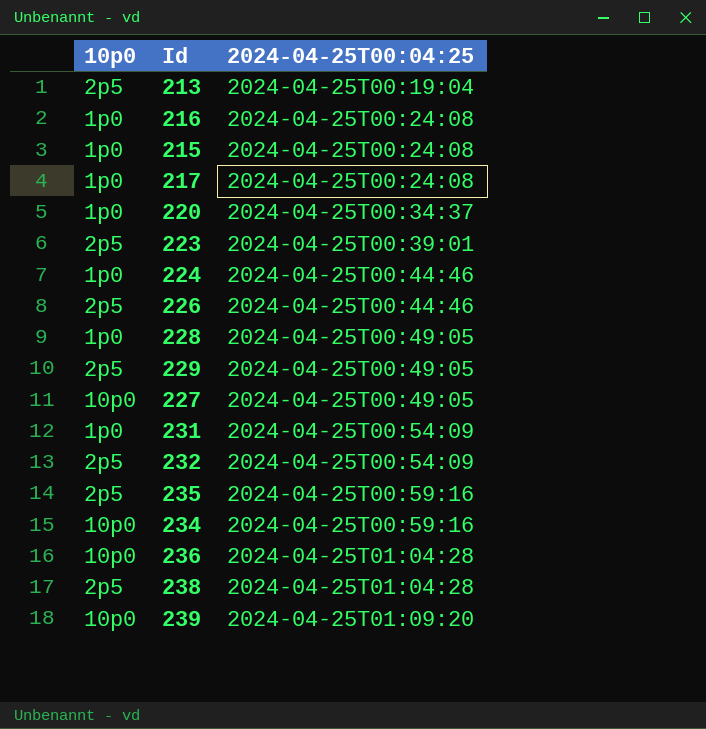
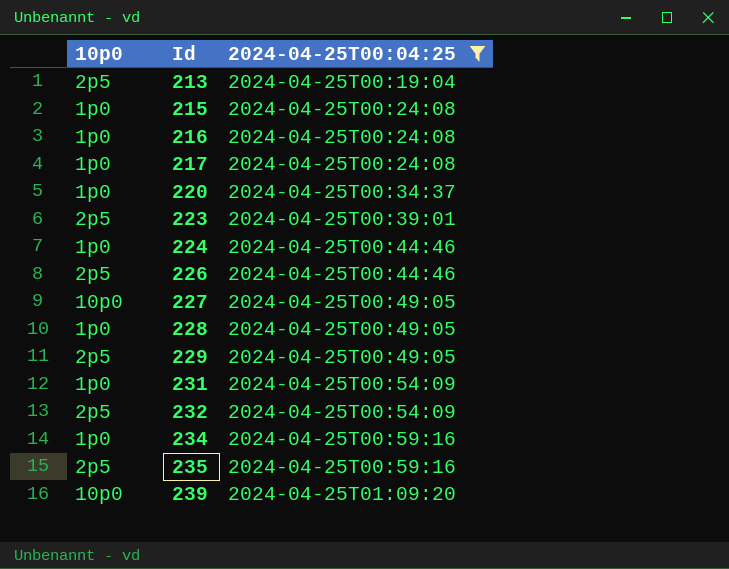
filter: none -> 2024-04-25T00:04:25 != 2024-04-25T01:04:28
row order: 2024-04-25T00:04:25 ascending -> Id ascending
234 | 10p0: 10p0 -> 1p0

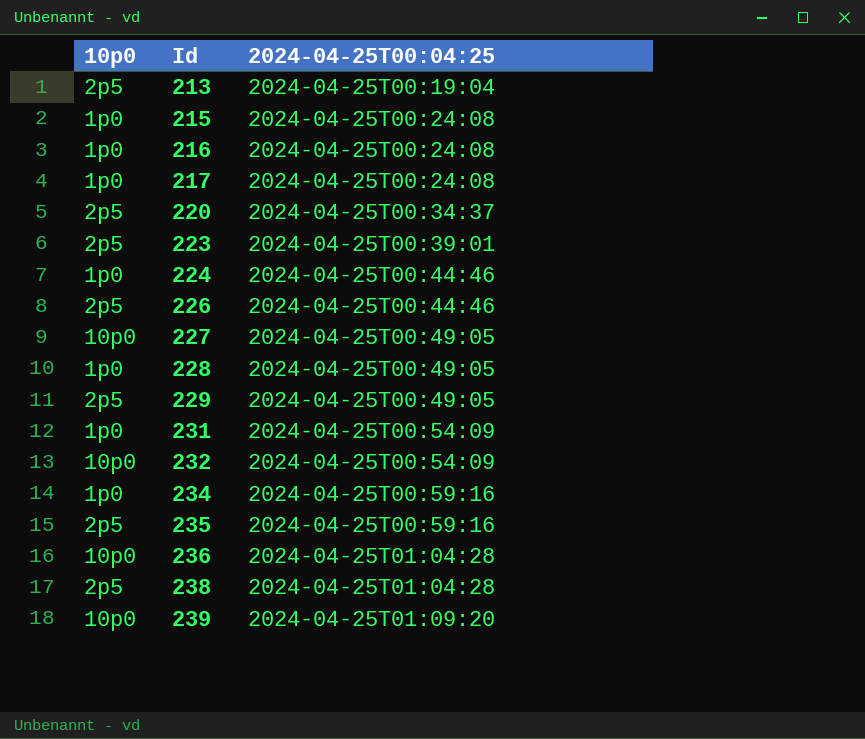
filter: 2024-04-25T00:04:25 != 2024-04-25T01:04:28 -> none
220 | 10p0: 1p0 -> 2p5
232 | 10p0: 2p5 -> 10p0

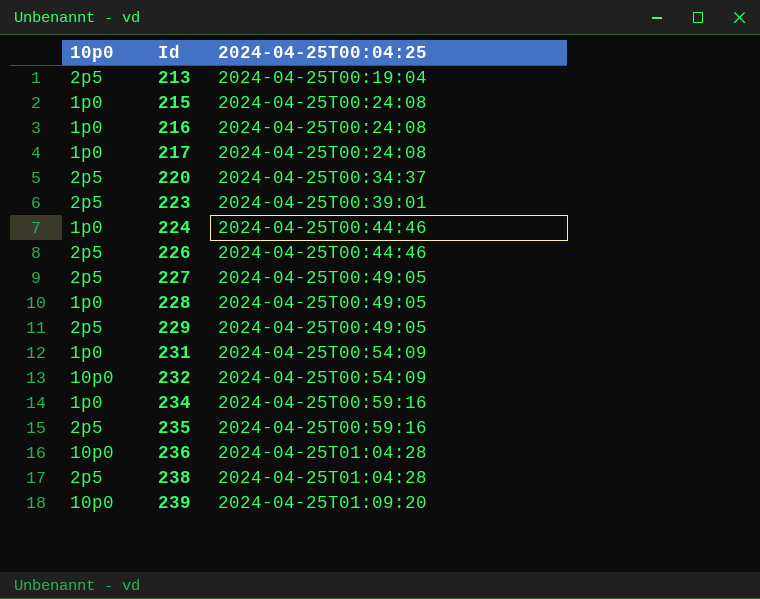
227 | 10p0: 10p0 -> 2p5

